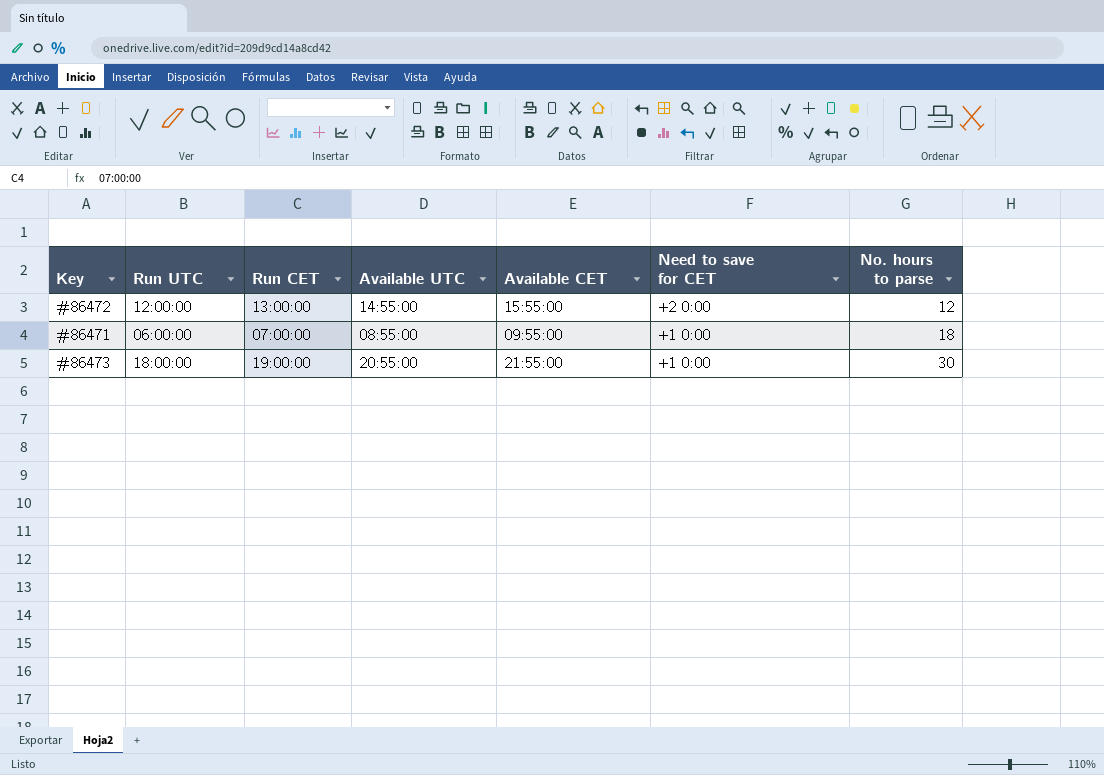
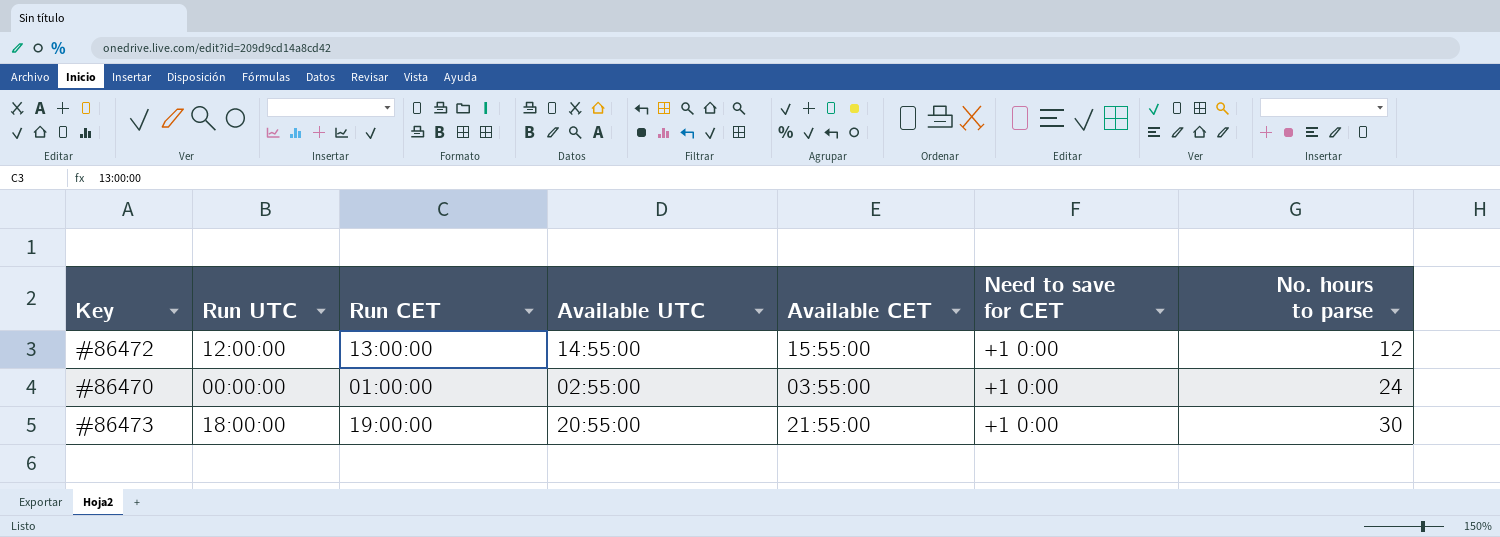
row #86471: 06:00:00 | 07:00:00 | 08:55:00 | 09:55:00 | +1 0:00 | 18 -> none
#86472 | Need to save for CET: +2 0:00 -> +1 0:00
row #86470: none -> 00:00:00 | 01:00:00 | 02:55:00 | 03:55:00 | +1 0:00 | 24

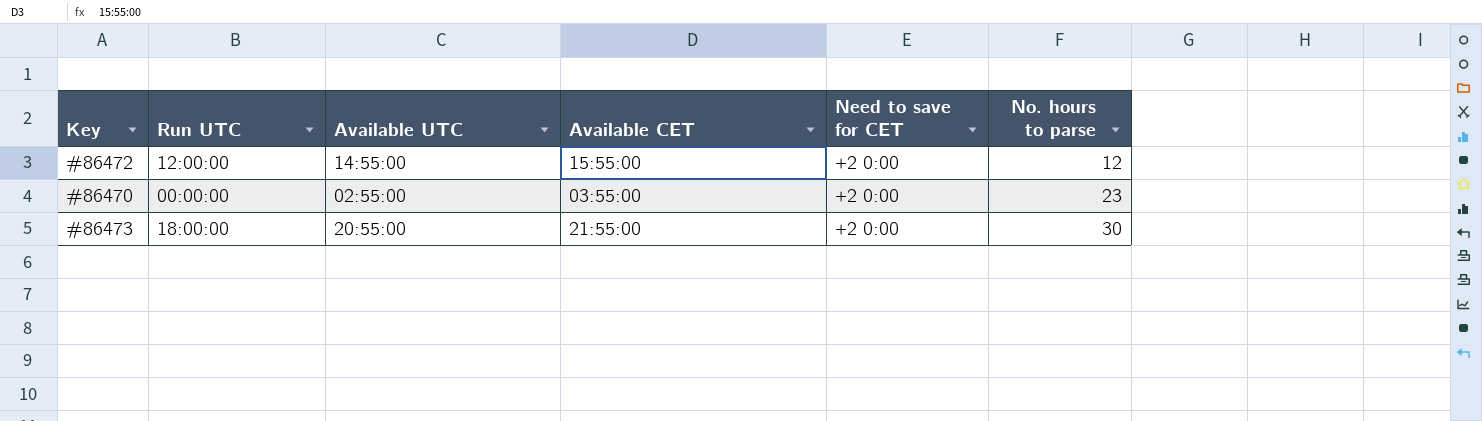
column Run CET | position: 3 -> none
#86472 | Need to save for CET: +1 0:00 -> +2 0:00
#86470 | Need to save for CET: +1 0:00 -> +2 0:00
#86470 | No. hours to parse: 24 -> 23
#86473 | Need to save for CET: +1 0:00 -> +2 0:00

